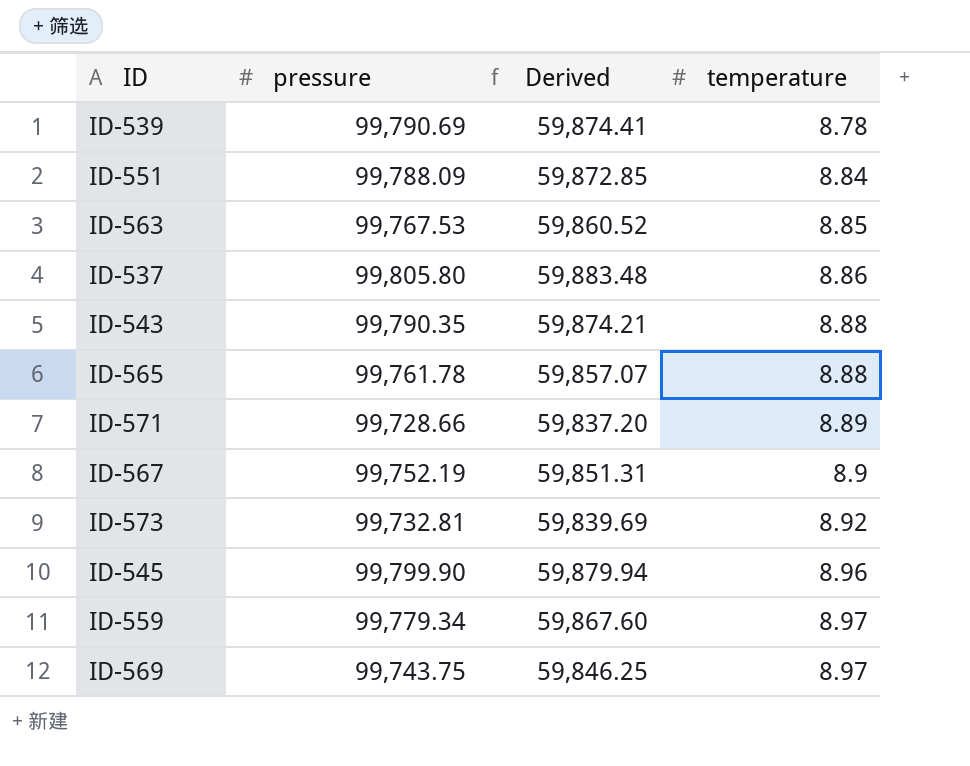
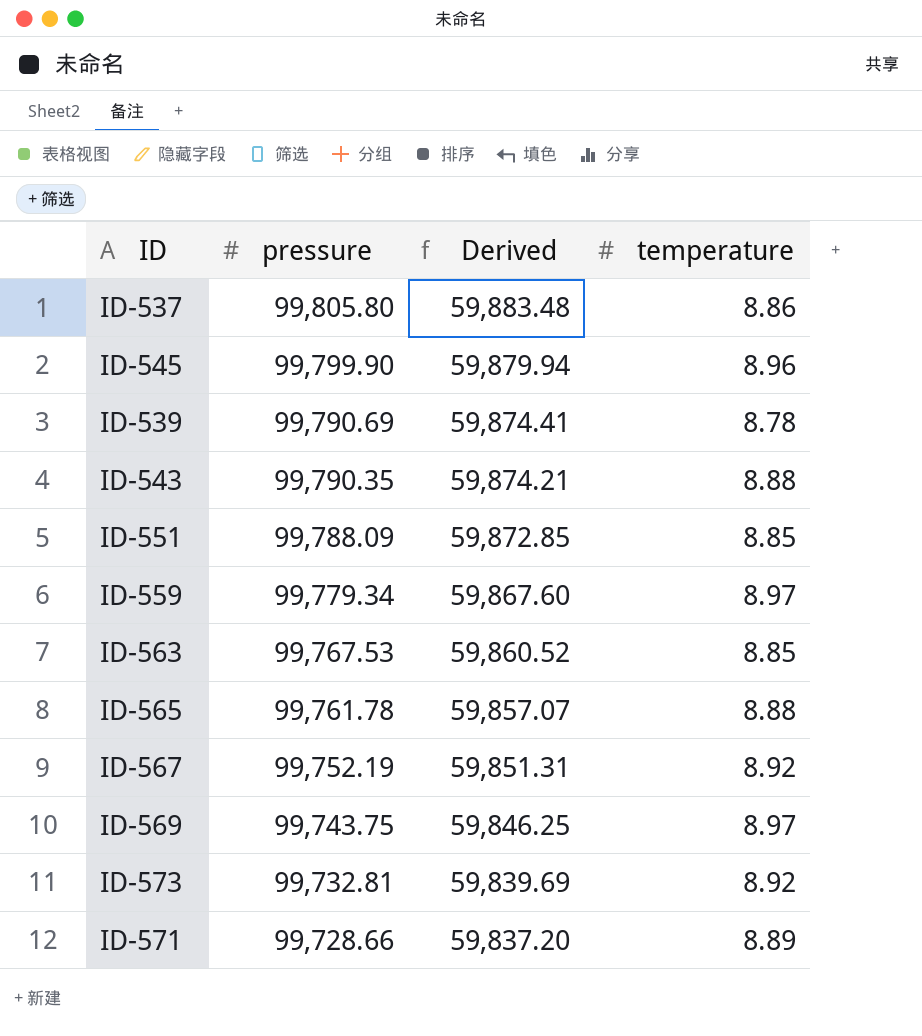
row order: temperature ascending -> pressure descending
ID-551 | temperature: 8.84 -> 8.85
ID-567 | temperature: 8.9 -> 8.92

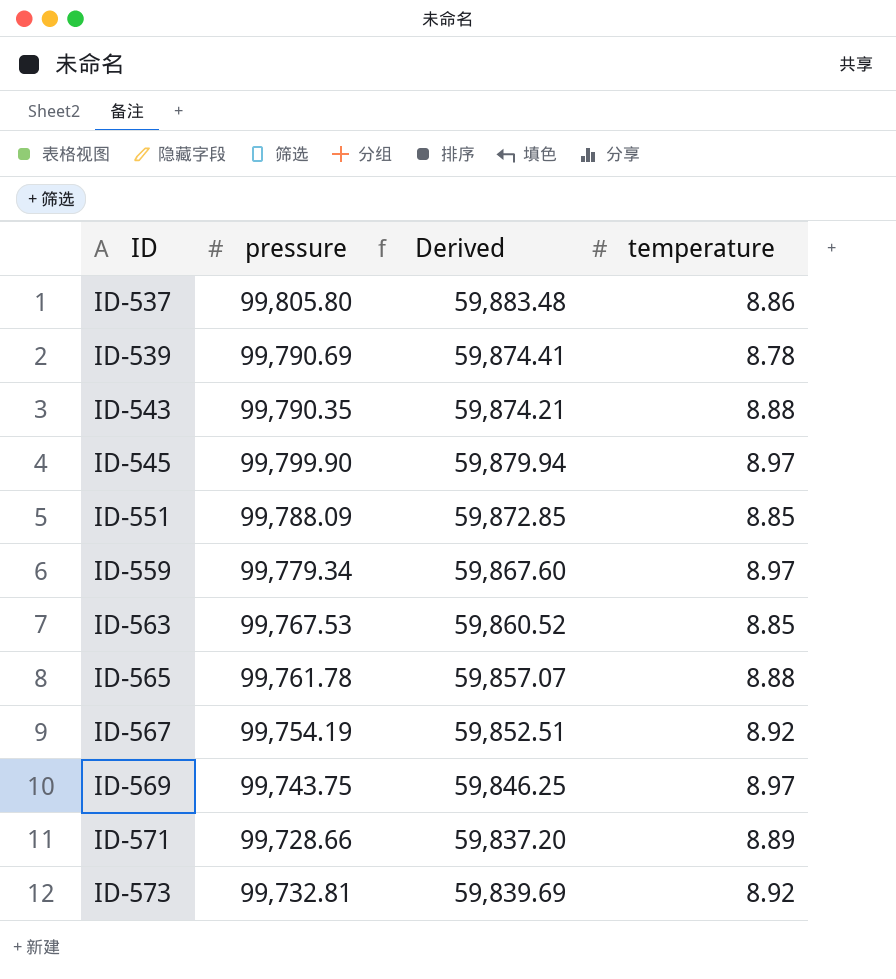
row order: pressure descending -> ID ascending
ID-545 | temperature: 8.96 -> 8.97
ID-567 | pressure: 99,752.19 -> 99,754.19
ID-567 | Derived: 59,851.31 -> 59,852.51

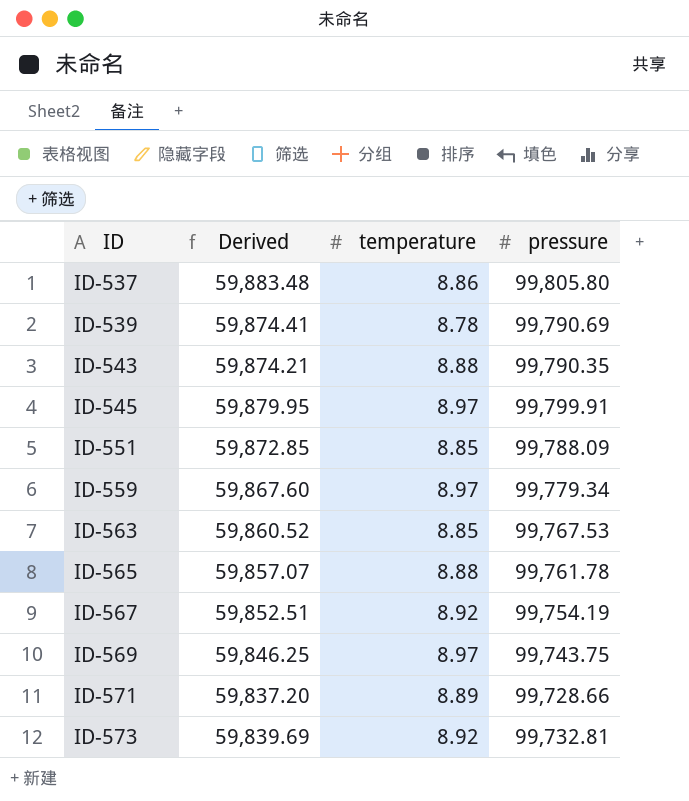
column pressure | position: 2 -> 4
ID-545 | Derived: 59,879.94 -> 59,879.95
ID-545 | pressure: 99,799.90 -> 99,799.91

